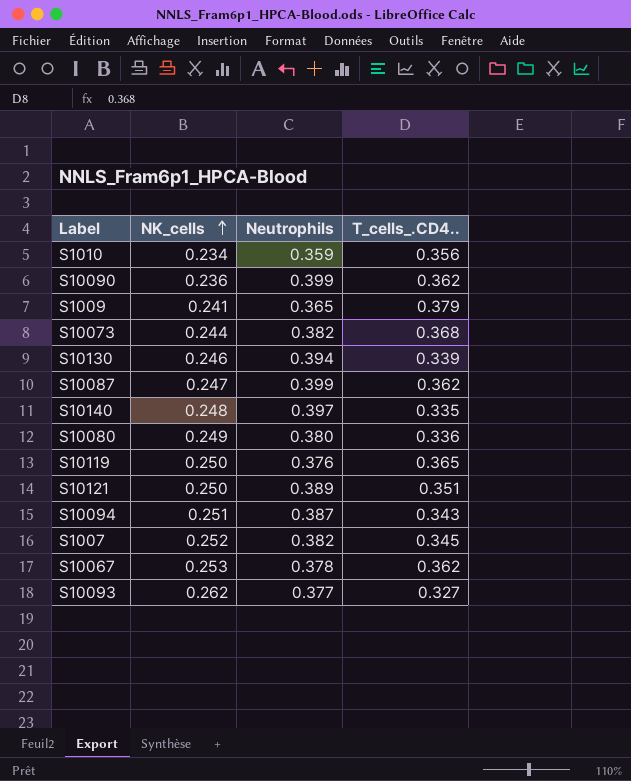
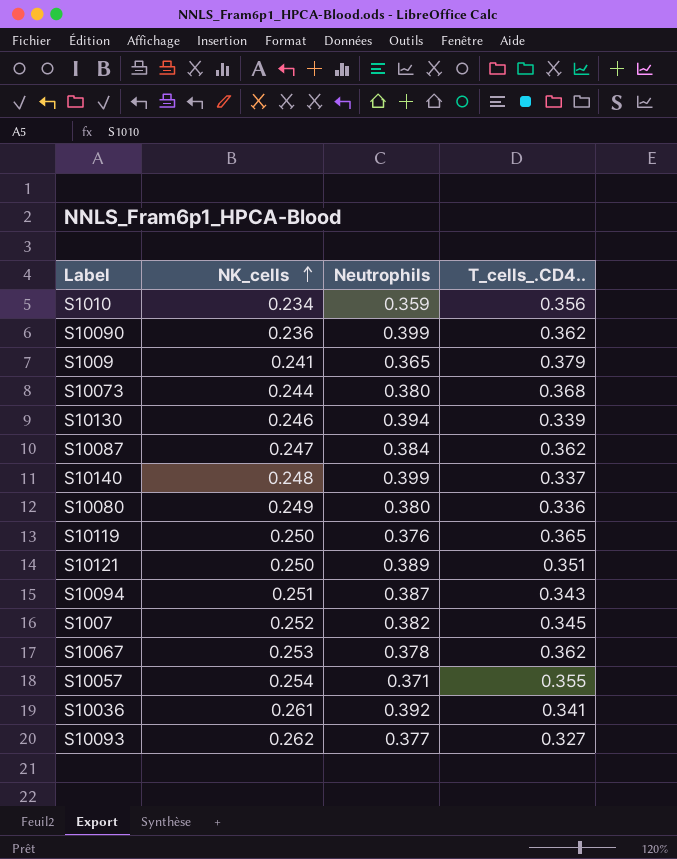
S10073 | Neutrophils: 0.382 -> 0.380
S10087 | Neutrophils: 0.399 -> 0.384
S10140 | Neutrophils: 0.397 -> 0.399
S10140 | T_cells_.CD4..: 0.335 -> 0.337
row S10057: none -> 0.254 | 0.371 | 0.355
row S10036: none -> 0.261 | 0.392 | 0.341

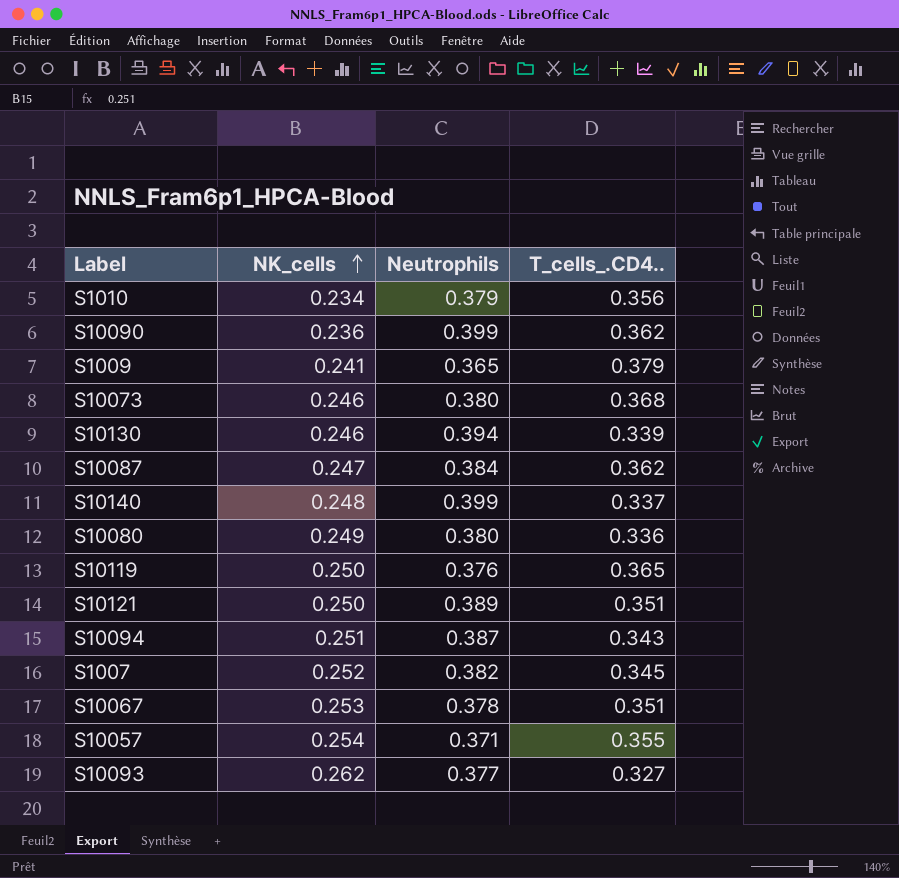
row S10036: 0.261 | 0.392 | 0.341 -> none
S1010 | Neutrophils: 0.359 -> 0.379
S10073 | NK_cells: 0.244 -> 0.246
S10067 | T_cells_.CD4..: 0.362 -> 0.351

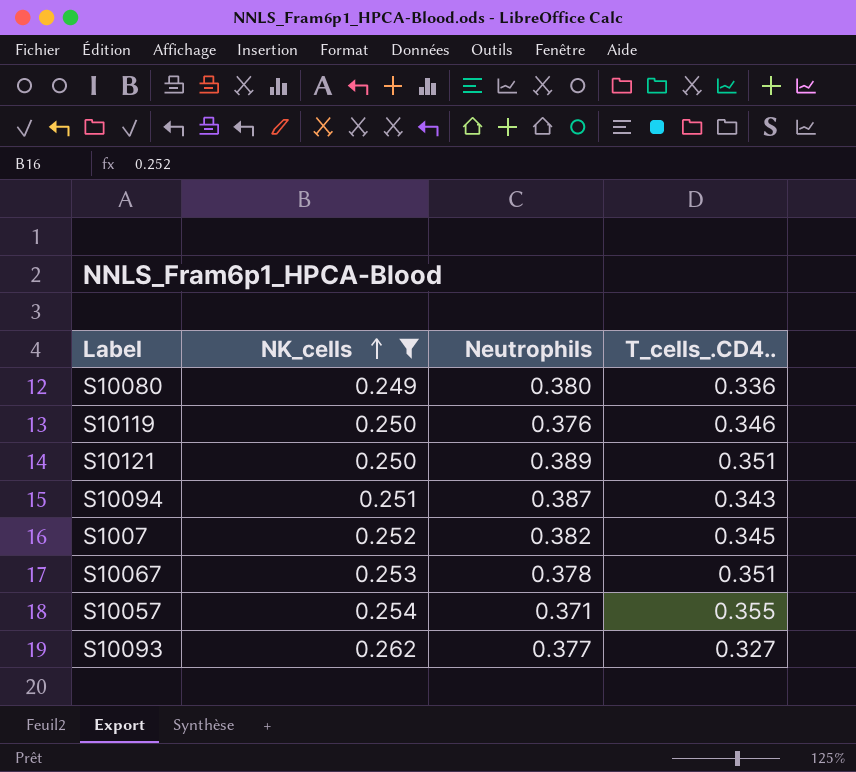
filter: none -> NK_cells >= 0.249
S10119 | T_cells_.CD4..: 0.365 -> 0.346

